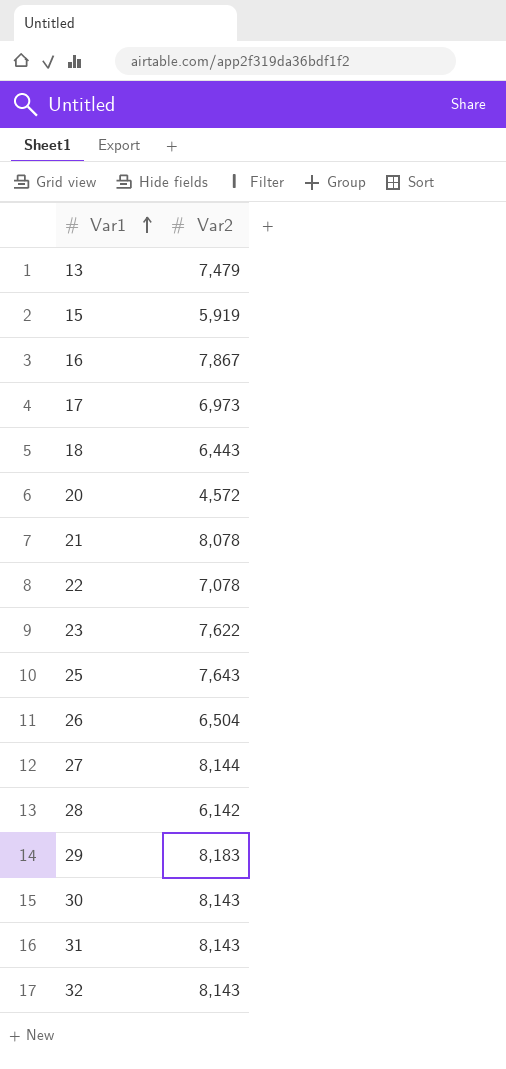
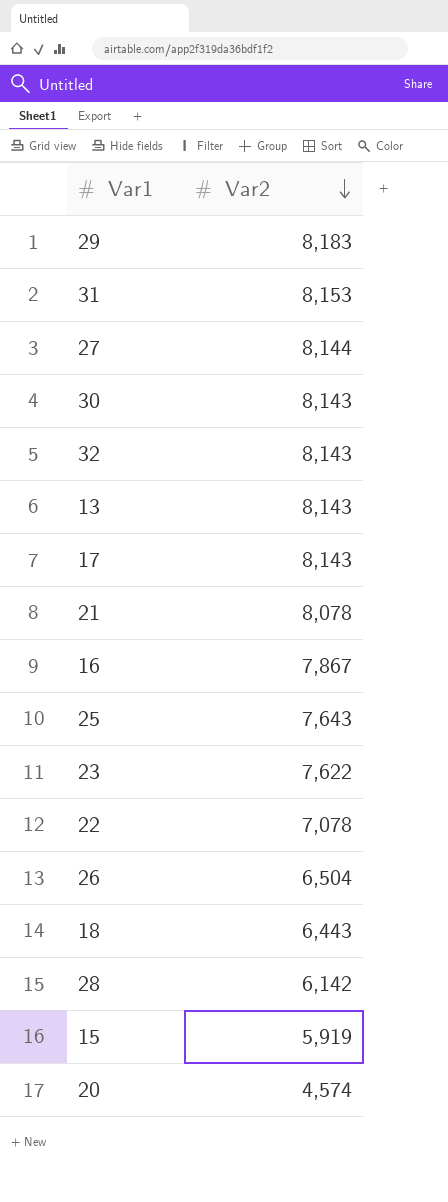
row order: Var1 ascending -> Var2 descending
31 | Var2: 8,143 -> 8,153
13 | Var2: 7,479 -> 8,143
17 | Var2: 6,973 -> 8,143
20 | Var2: 4,572 -> 4,574

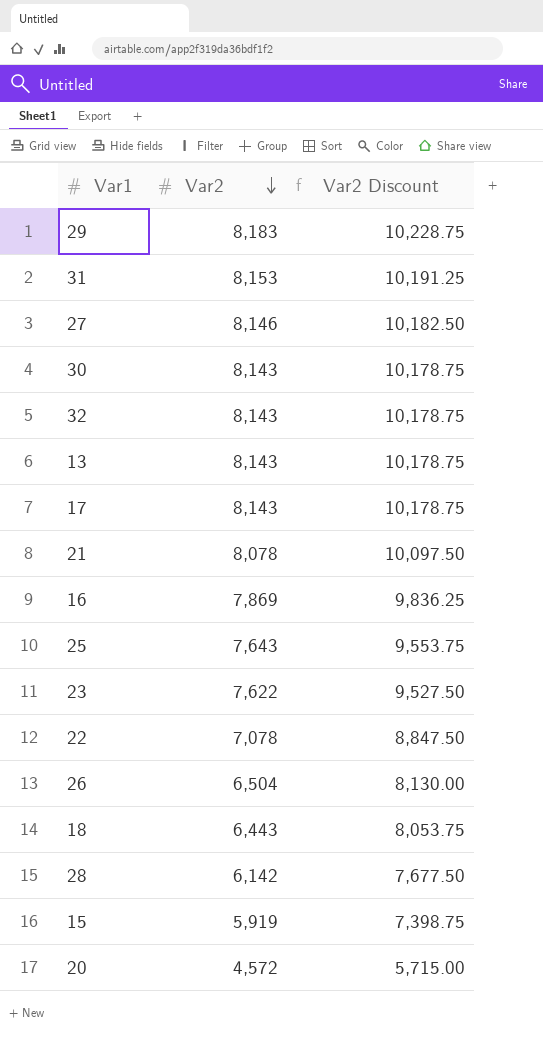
column Var2 Discount | formula: none -> [Var2] * 1.25
27 | Var2: 8,144 -> 8,146
16 | Var2: 7,867 -> 7,869
20 | Var2: 4,574 -> 4,572

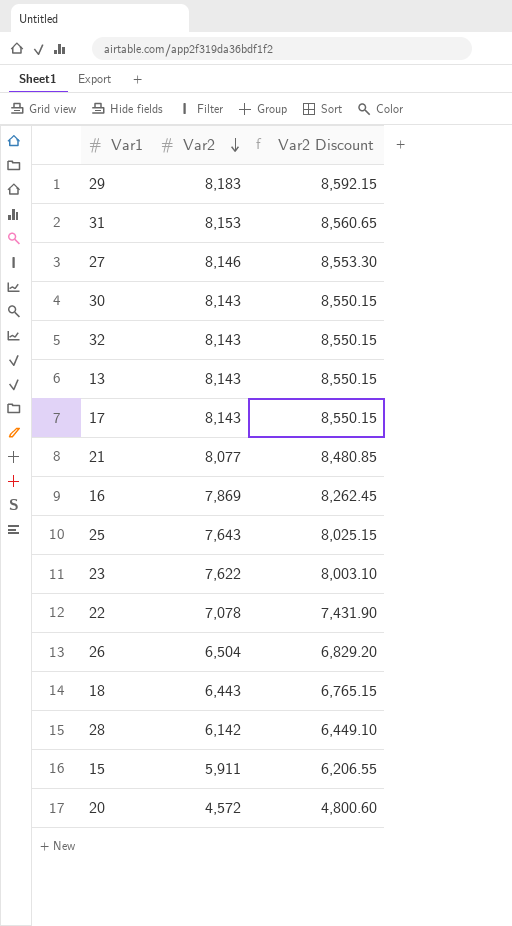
column Var2 Discount | formula: [Var2] * 1.25 -> [Var2] * 1.05
21 | Var2: 8,078 -> 8,077
15 | Var2: 5,919 -> 5,911

